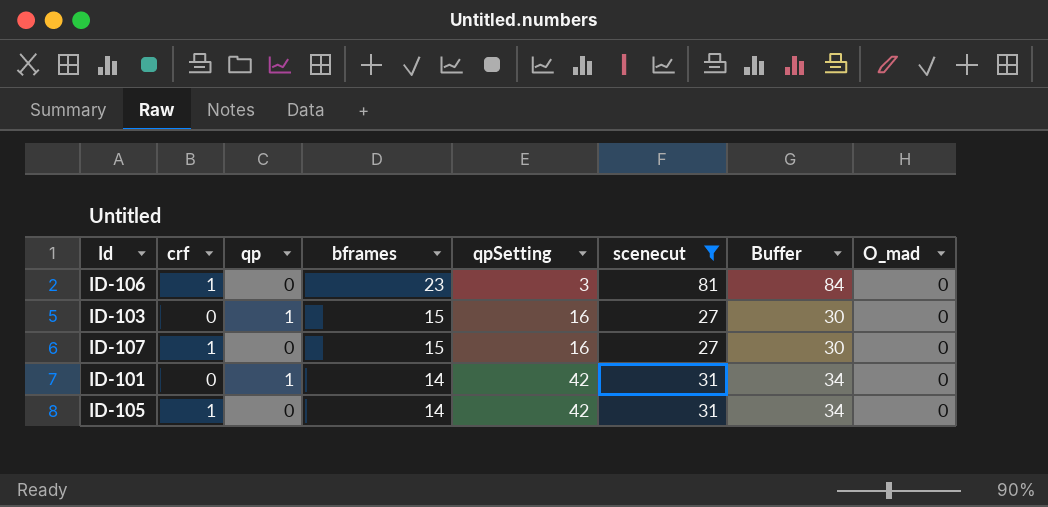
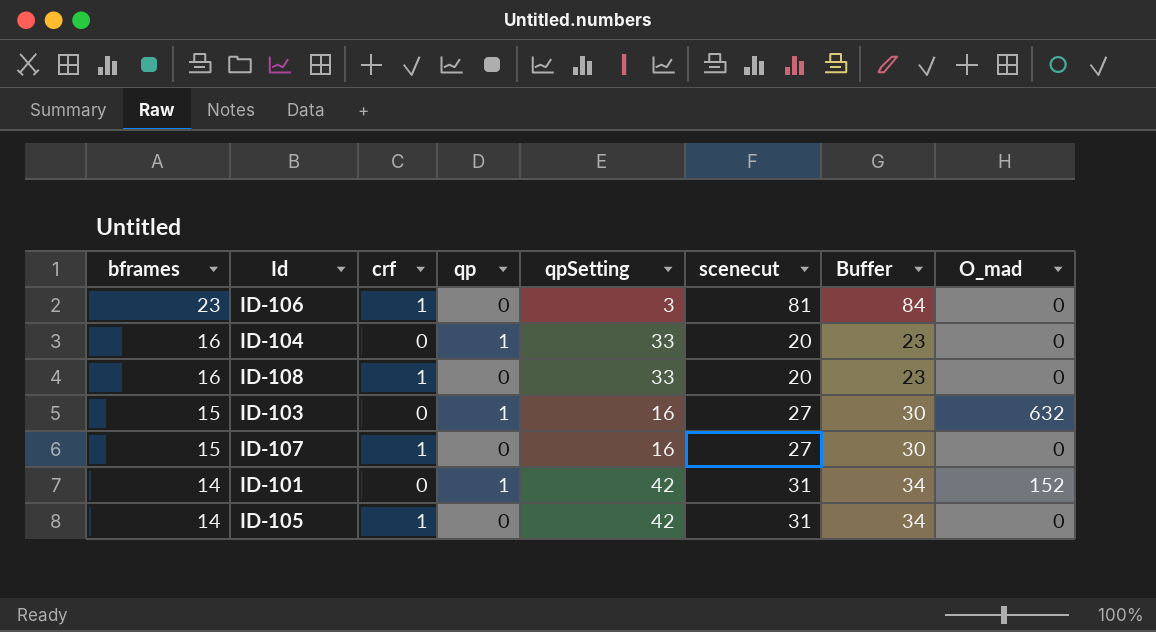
filter: scenecut != 20 -> none
column bframes | position: 4 -> 1
ID-103 | O_mad: 0 -> 632
ID-101 | O_mad: 0 -> 152

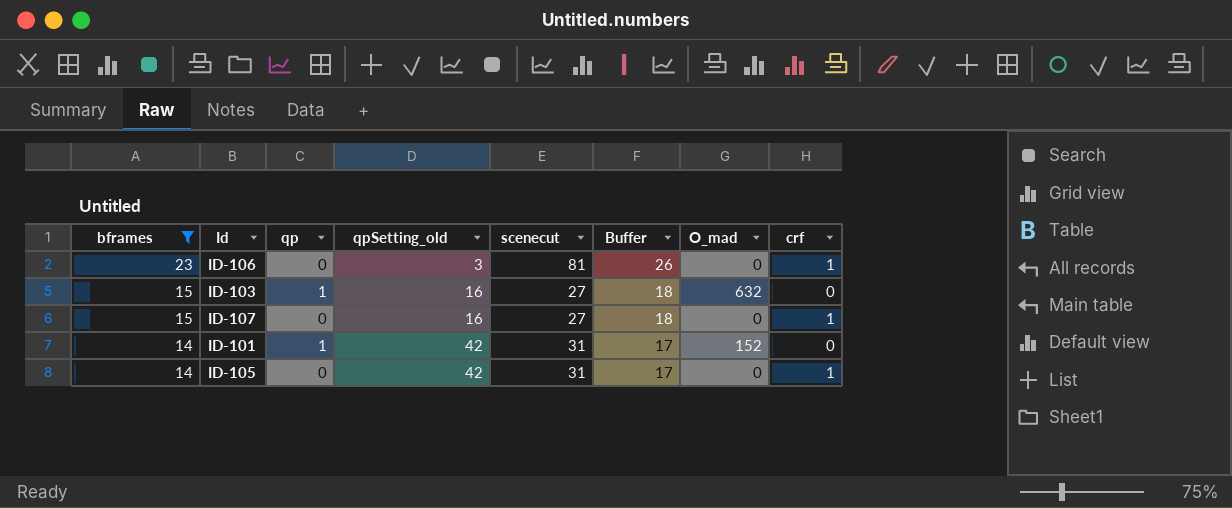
filter: none -> bframes != 16
column name: qpSetting -> qpSetting_old
column Buffer | formula: [scenecut] + 3 -> [bframes] + 3
column crf | position: 3 -> 8

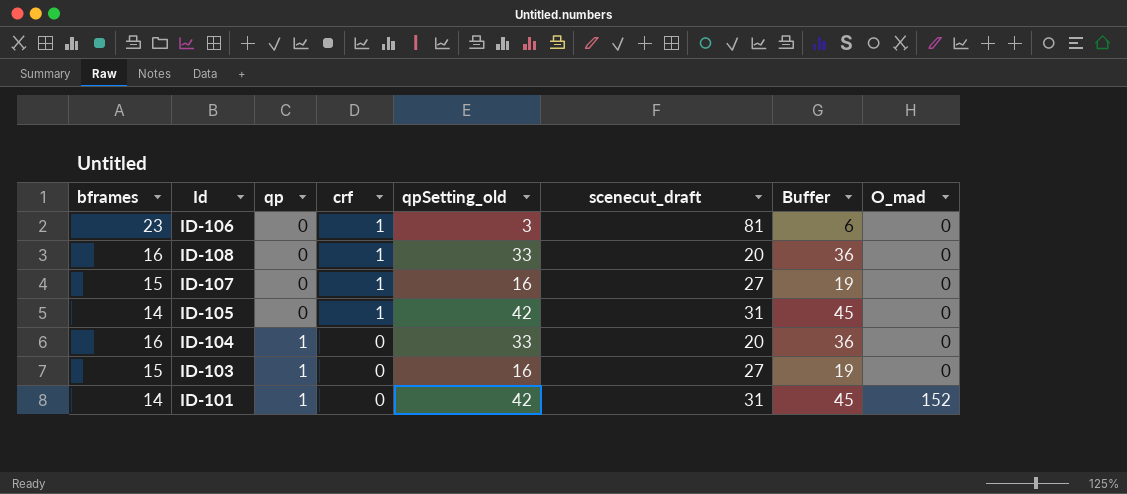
filter: bframes != 16 -> none
row order: bframes descending -> qp ascending
column crf | position: 8 -> 4
column name: scenecut -> scenecut_draft
column Buffer | formula: [bframes] + 3 -> [qpSetting_old] + 3
ID-103 | O_mad: 632 -> 0

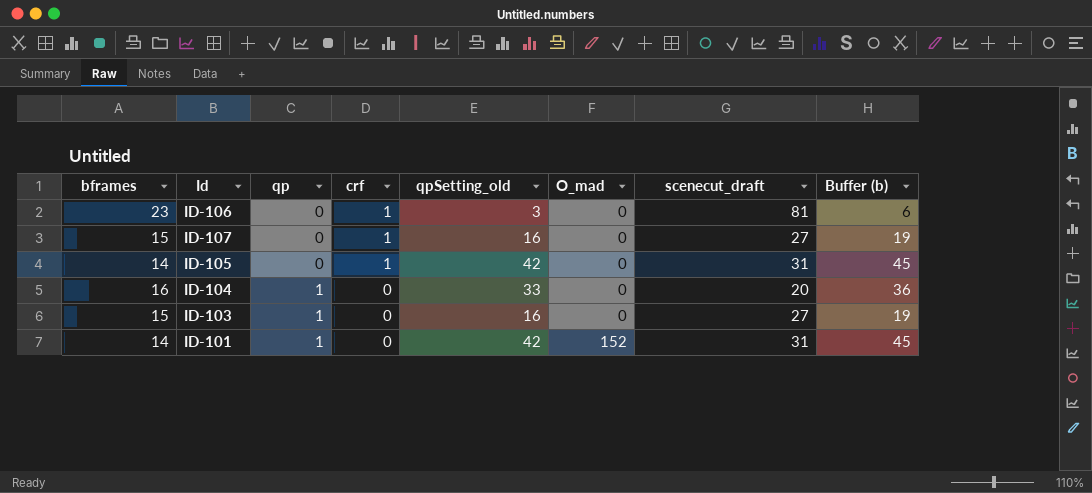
column O_mad | position: 8 -> 6
column name: Buffer -> Buffer (b)
row ID-108: 16 | 0 | 1 | 33 | 20 | 36 | 0 -> none

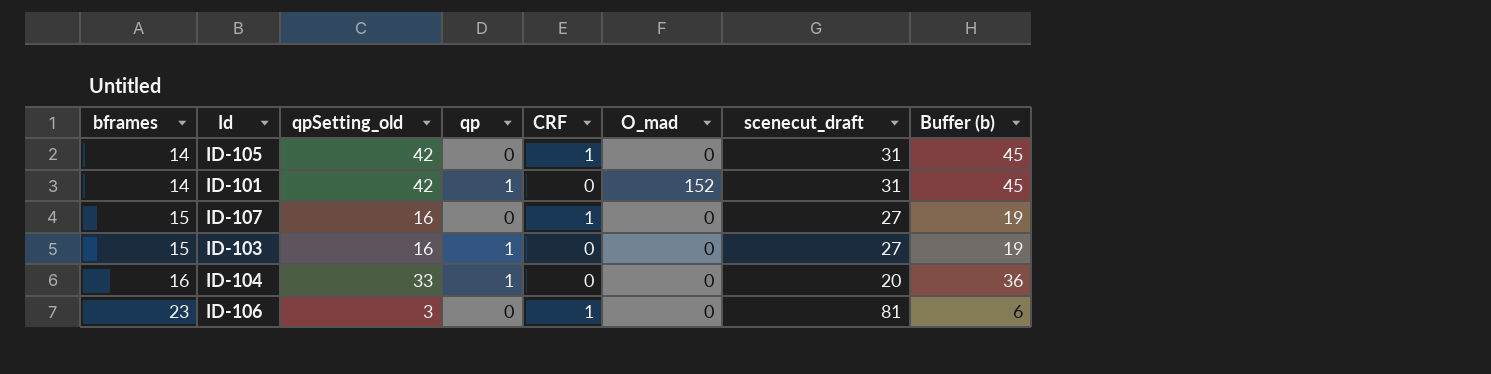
row order: qp ascending -> bframes ascending
column qpSetting_old | position: 5 -> 3
column name: crf -> CRF

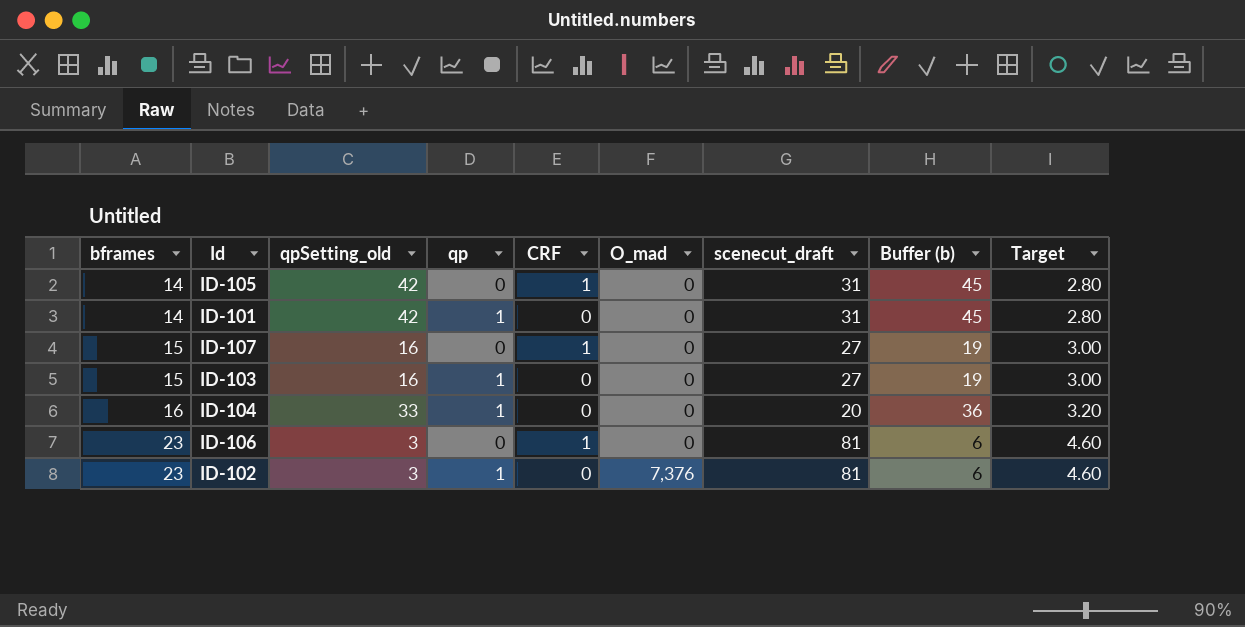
column Target | formula: none -> [bframes] * 0.2
ID-101 | O_mad: 152 -> 0
row ID-102: none -> 23 | 3 | 1 | 0 | 7,376 | 81 | 6 | 4.60

